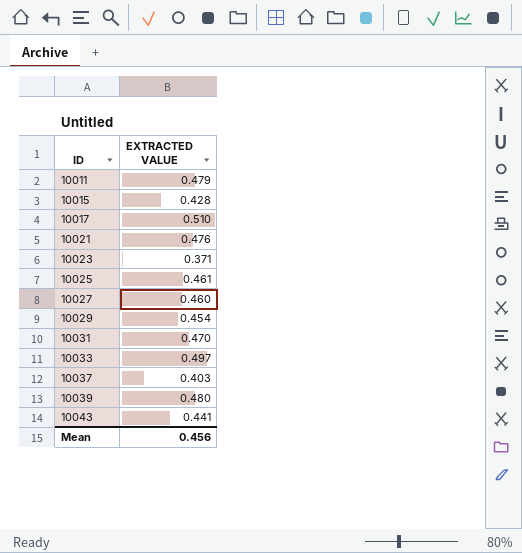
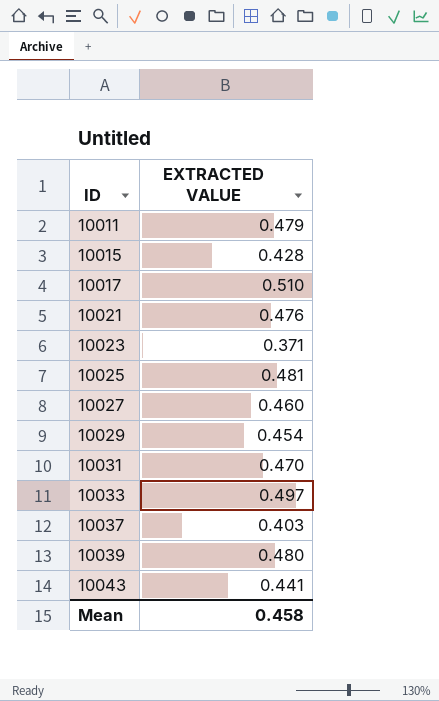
10025 | EXTRACTED VALUE: 0.461 -> 0.481
Mean | EXTRACTED VALUE: 0.456 -> 0.458

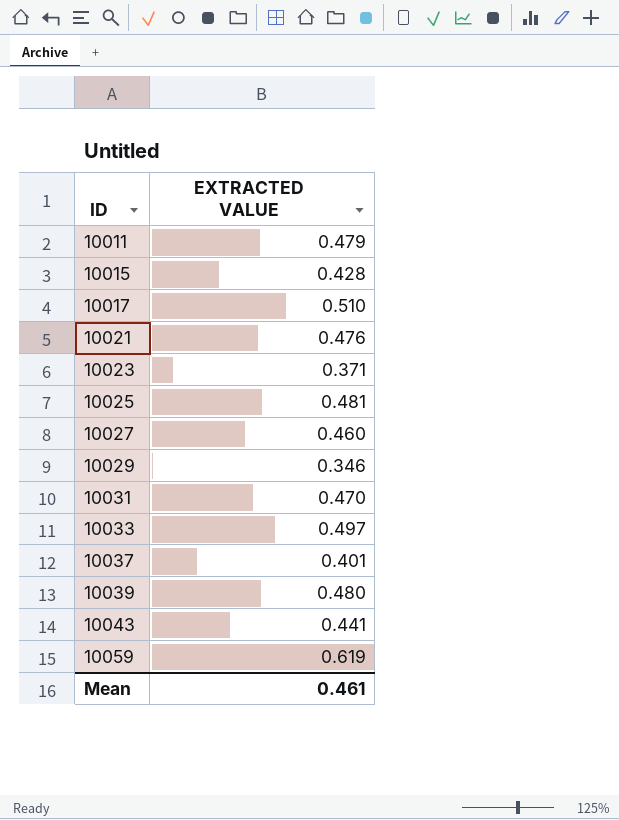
10029 | EXTRACTED VALUE: 0.454 -> 0.346
10037 | EXTRACTED VALUE: 0.403 -> 0.401
row 10059: none -> 0.619
Mean | EXTRACTED VALUE: 0.458 -> 0.461

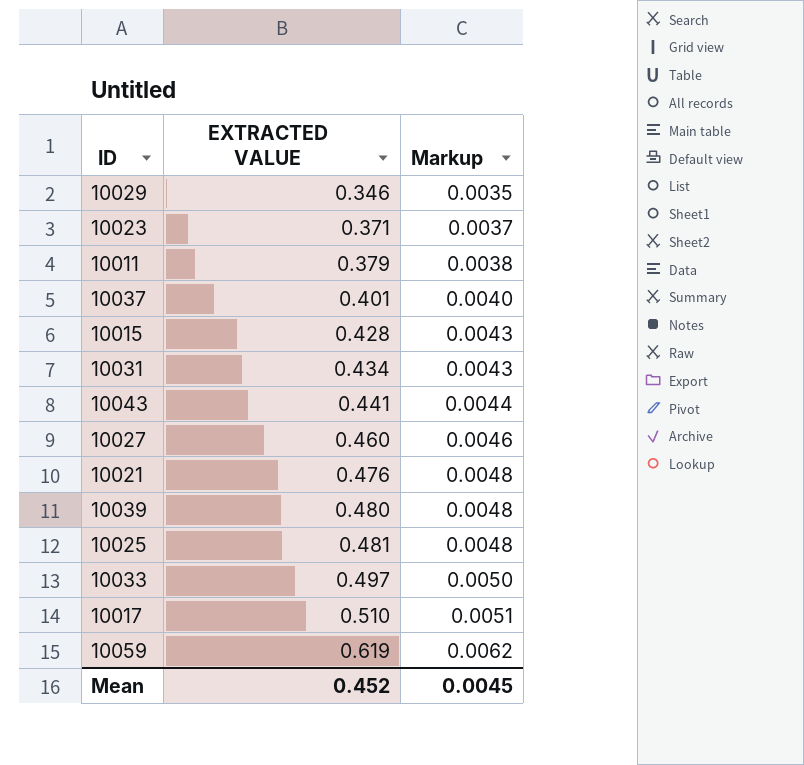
row order: ID ascending -> EXTRACTED VALUE ascending
column Markup | formula: none -> [EXTRACTED VALUE] * 0.01
10011 | EXTRACTED VALUE: 0.479 -> 0.379
10031 | EXTRACTED VALUE: 0.470 -> 0.434
Mean | EXTRACTED VALUE: 0.461 -> 0.452

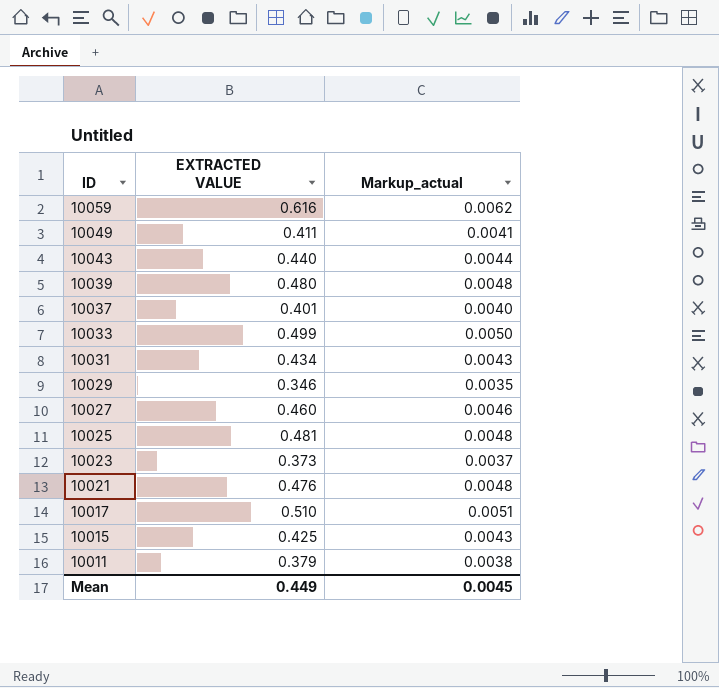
row order: EXTRACTED VALUE ascending -> ID descending
column name: Markup -> Markup_actual
10059 | EXTRACTED VALUE: 0.619 -> 0.616
row 10049: none -> 0.411 | 0.0041
10043 | EXTRACTED VALUE: 0.441 -> 0.440
10033 | EXTRACTED VALUE: 0.497 -> 0.499
10023 | EXTRACTED VALUE: 0.371 -> 0.373
10015 | EXTRACTED VALUE: 0.428 -> 0.425
Mean | EXTRACTED VALUE: 0.452 -> 0.449

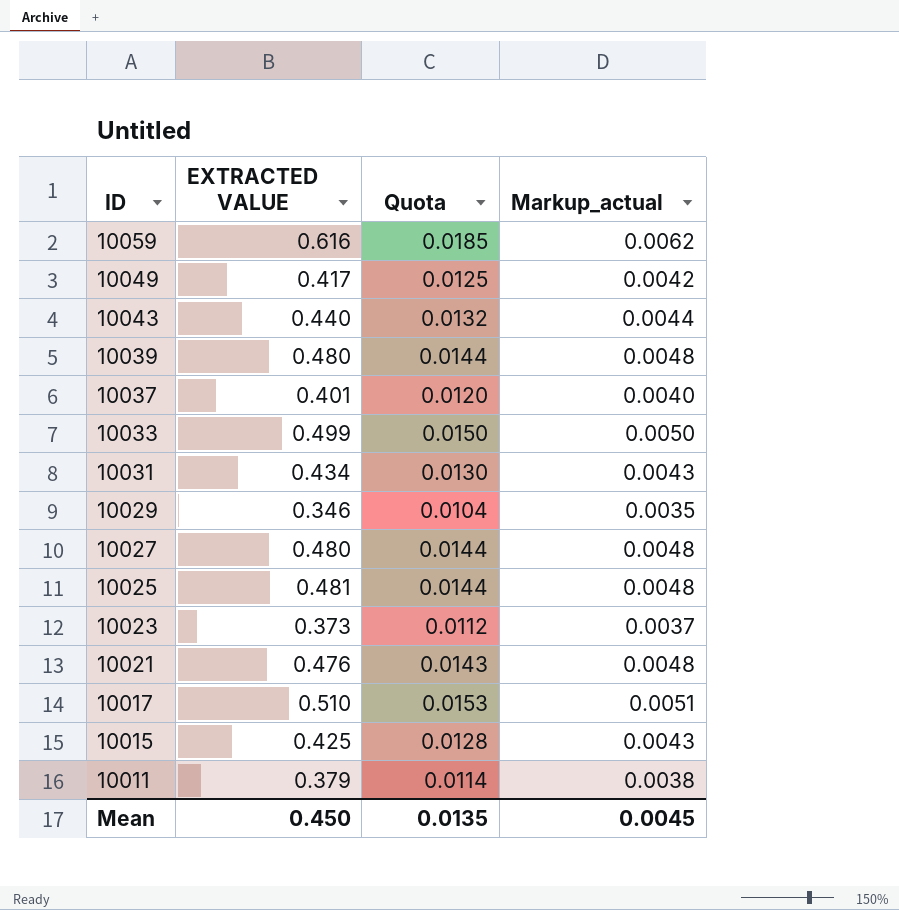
column Quota | formula: none -> [EXTRACTED VALUE] * 0.03
10049 | EXTRACTED VALUE: 0.411 -> 0.417
10049 | Markup_actual: 0.0041 -> 0.0042
10027 | EXTRACTED VALUE: 0.460 -> 0.480
10027 | Markup_actual: 0.0046 -> 0.0048
Mean | EXTRACTED VALUE: 0.449 -> 0.450

